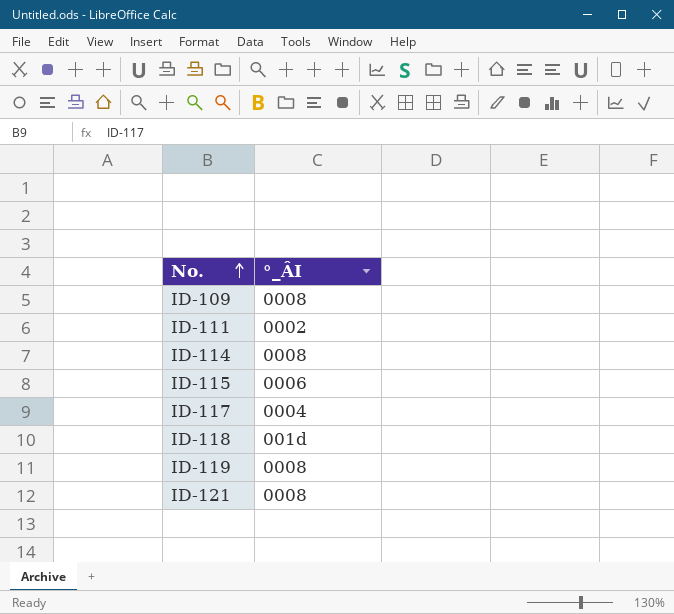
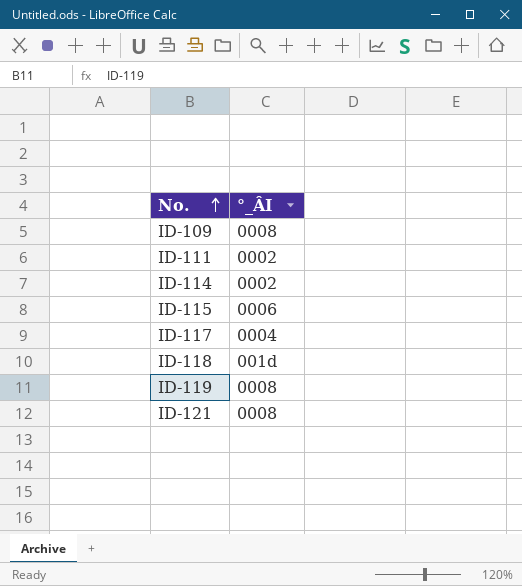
ID-114 | °_ÂI: 0008 -> 0002

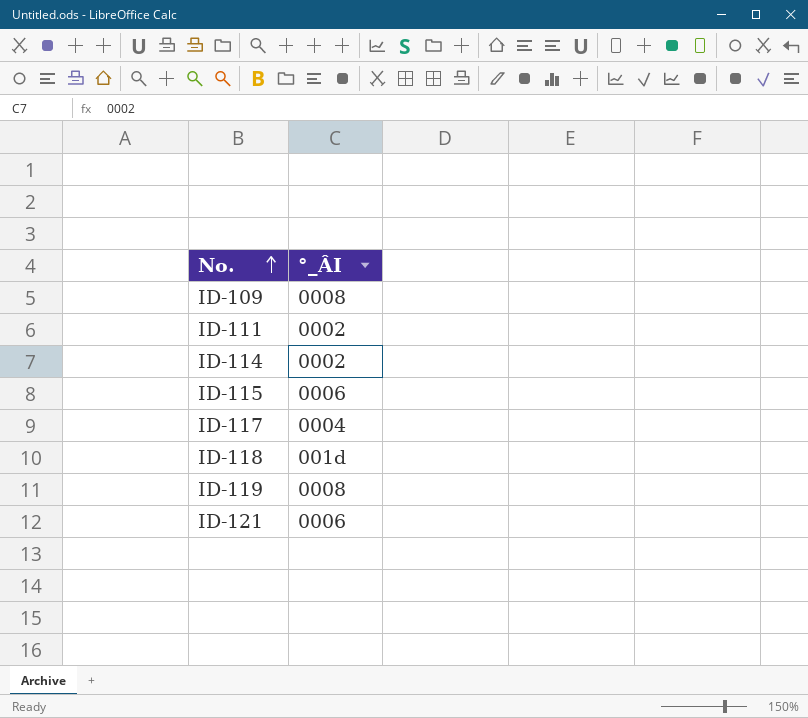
ID-121 | °_ÂI: 0008 -> 0006

